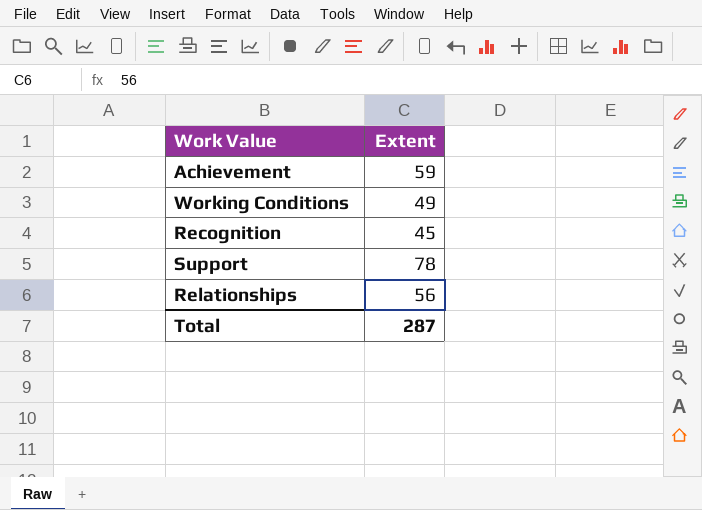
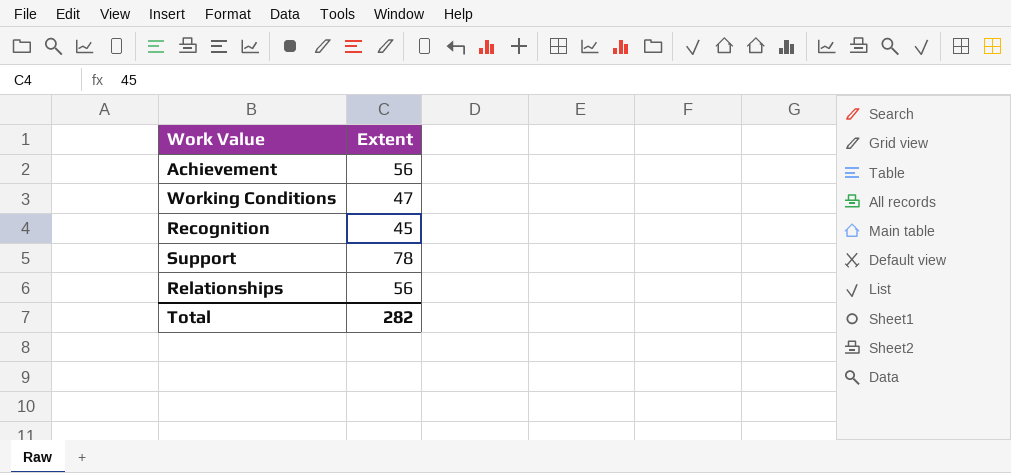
Achievement | Extent: 59 -> 56
Working Conditions | Extent: 49 -> 47
Total | Extent: 287 -> 282

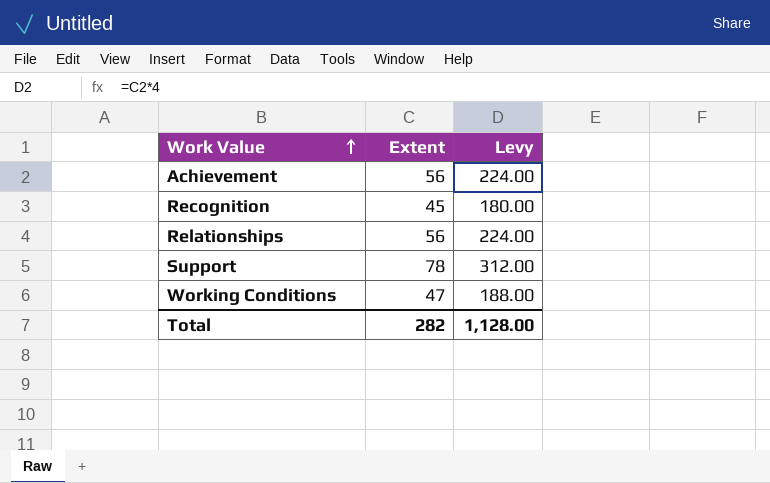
row order: none -> Work Value ascending
column Levy | formula: none -> [Extent] * 4

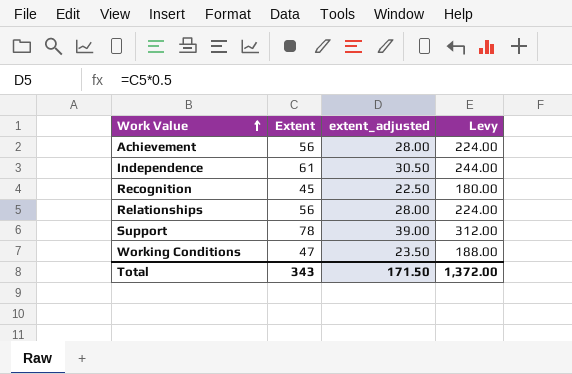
column extent_adjusted | formula: none -> [Extent] * 0.5
row Independence: none -> 61 | 30.50 | 244.00
Total | Extent: 282 -> 343
Total | Levy: 1,128.00 -> 1,372.00

